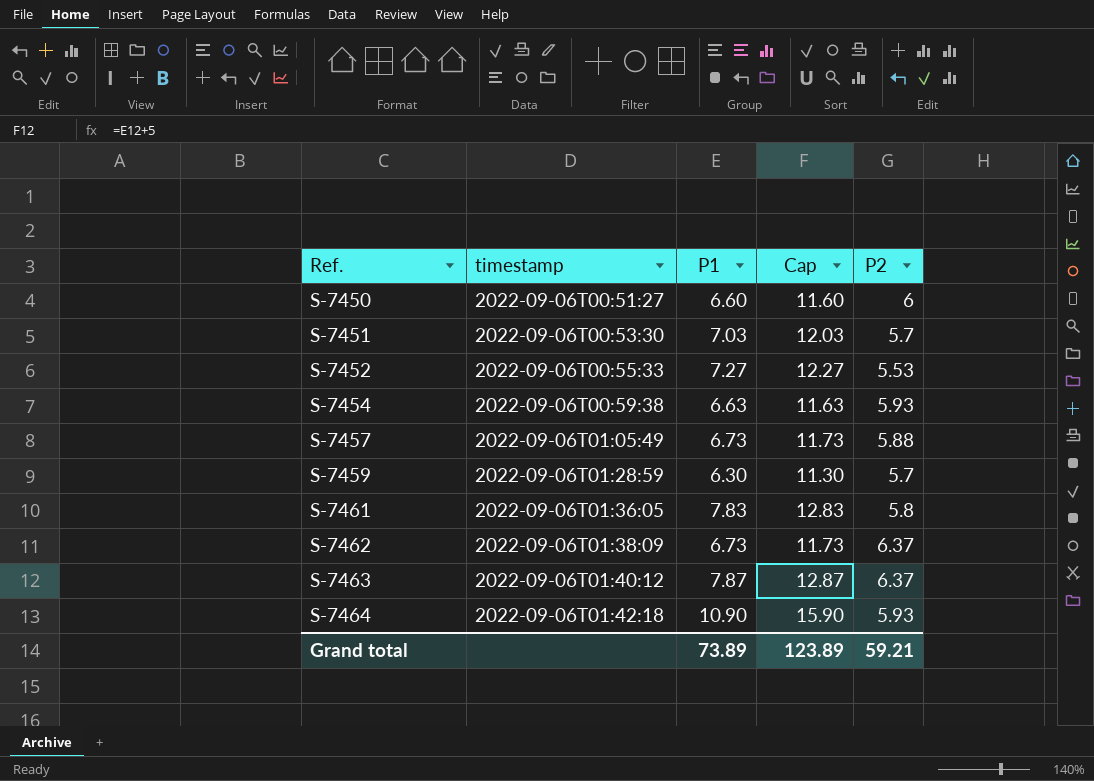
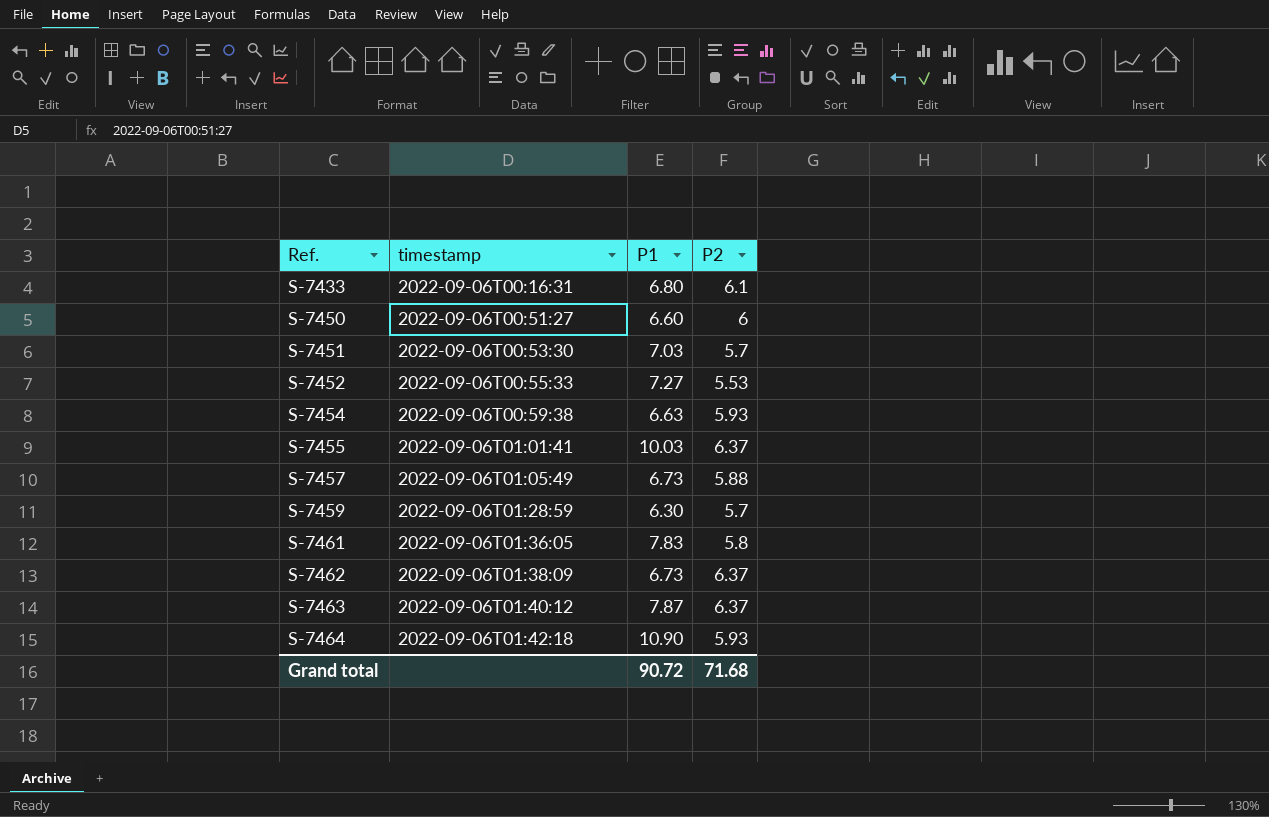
column Cap | formula: [P1] + 5 -> none
row S-7433: none -> 2022-09-06T00:16:31 | 6.80 | 6.1
row S-7455: none -> 2022-09-06T01:01:41 | 10.03 | 6.37
Grand total | P1: 73.89 -> 90.72
Grand total | P2: 59.21 -> 71.68

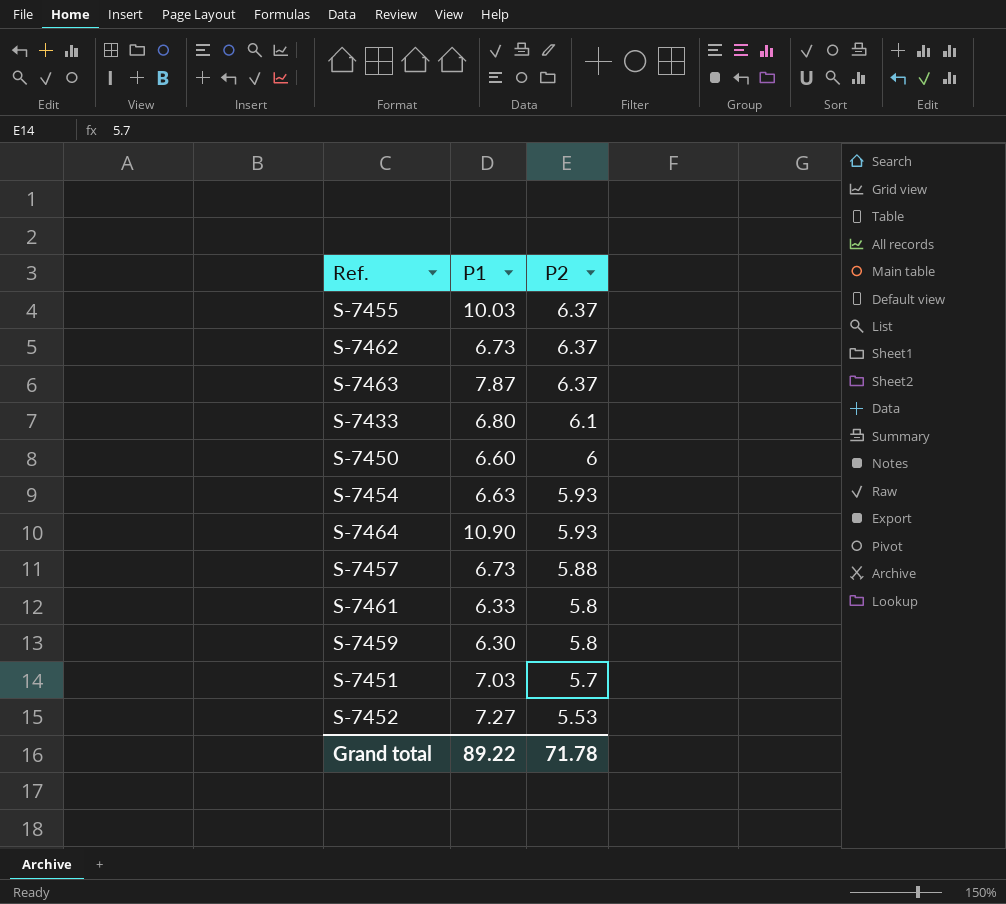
row order: Ref. ascending -> P2 descending
column timestamp | position: 2 -> none
S-7461 | P1: 7.83 -> 6.33
S-7459 | P2: 5.7 -> 5.8
Grand total | P1: 90.72 -> 89.22
Grand total | P2: 71.68 -> 71.78

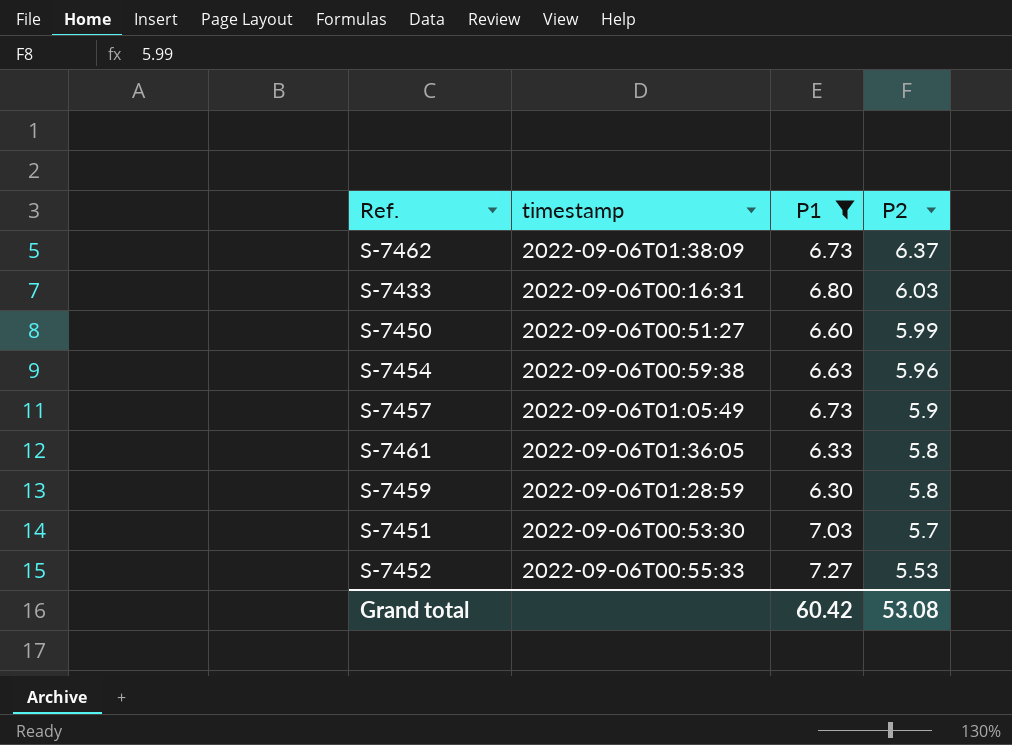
filter: none -> P1 <= 7.27
column timestamp | position: none -> 2
S-7433 | P2: 6.1 -> 6.03
S-7450 | P2: 6 -> 5.99
S-7454 | P2: 5.93 -> 5.96
S-7457 | P2: 5.88 -> 5.9
Grand total | P1: 89.22 -> 60.42
Grand total | P2: 71.78 -> 53.08

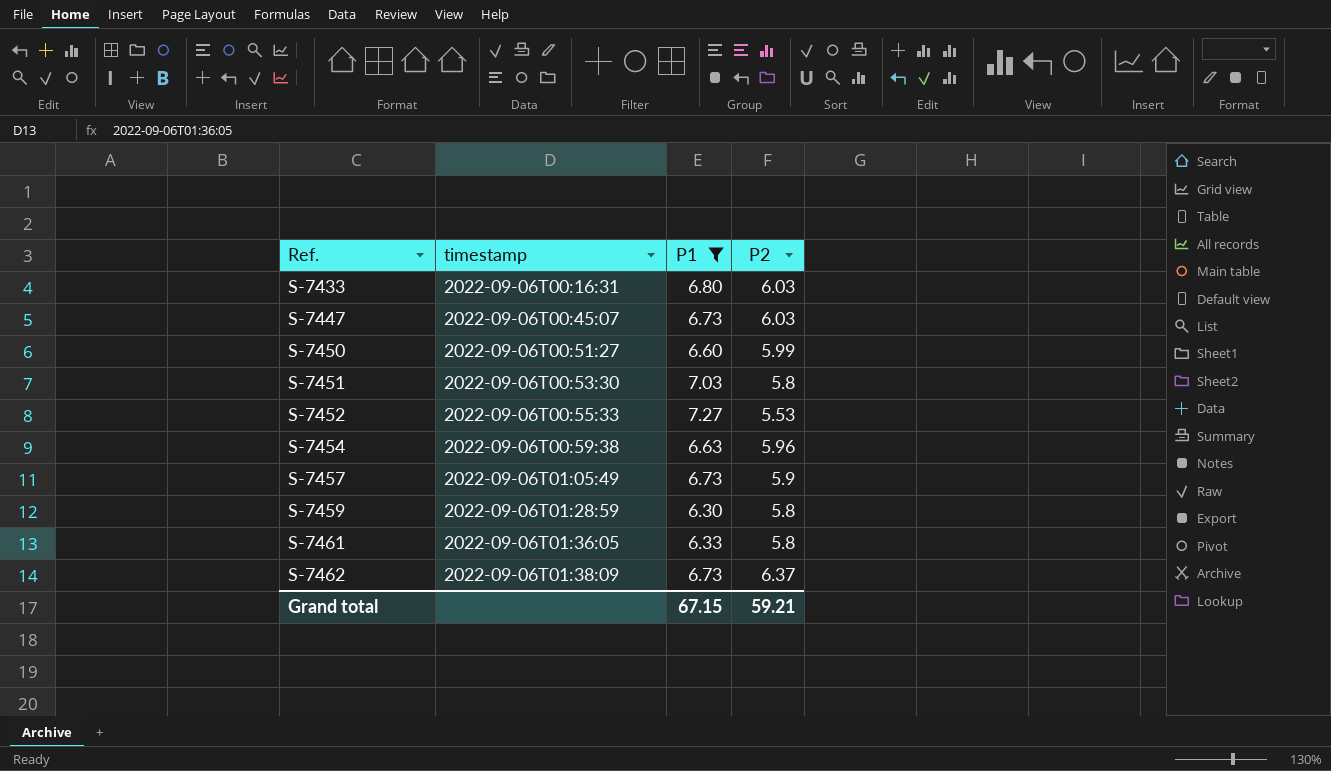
row order: P2 descending -> Ref. ascending
row S-7447: none -> 2022-09-06T00:45:07 | 6.73 | 6.03
S-7451 | P2: 5.7 -> 5.8
Grand total | P1: 60.42 -> 67.15
Grand total | P2: 53.08 -> 59.21

